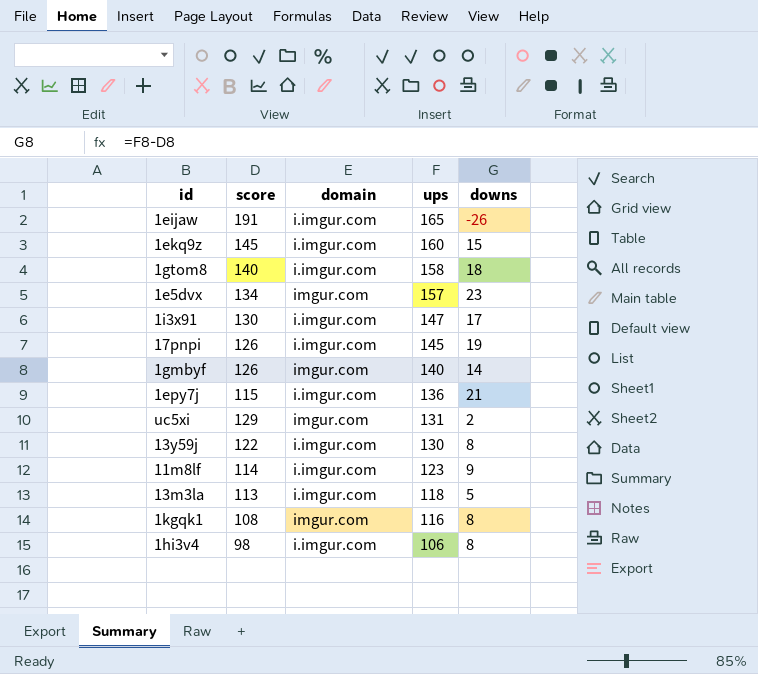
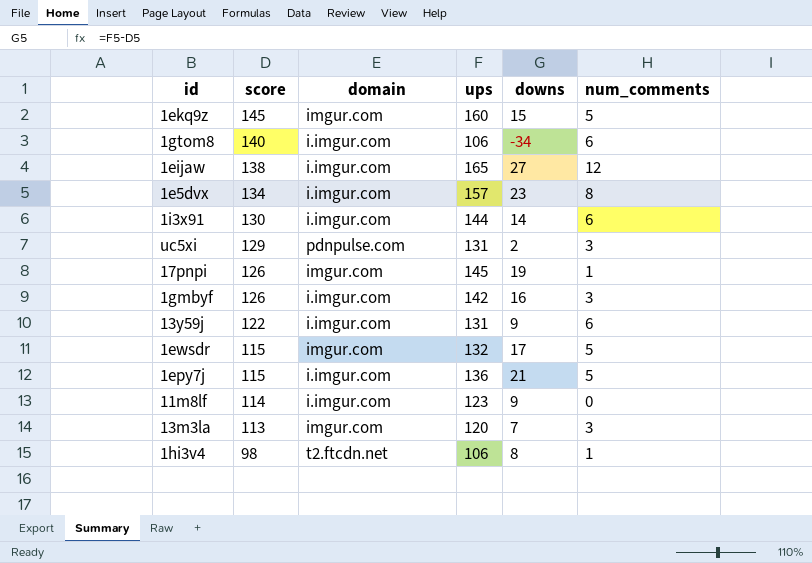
row order: ups descending -> score descending
column num_comments | position: none -> 6
row 1kgqk1: 108 | imgur.com | 116 | 8 -> none
1ekq9z | domain: i.imgur.com -> imgur.com
1gtom8 | ups: 158 -> 106
1gtom8 | downs: 18 -> -34
1eijaw | score: 191 -> 138
1eijaw | downs: -26 -> 27
1e5dvx | domain: imgur.com -> i.imgur.com
1i3x91 | ups: 147 -> 144
1i3x91 | downs: 17 -> 14
uc5xi | domain: imgur.com -> pdnpulse.com
17pnpi | domain: i.imgur.com -> imgur.com
1gmbyf | domain: imgur.com -> i.imgur.com
1gmbyf | ups: 140 -> 142
1gmbyf | downs: 14 -> 16
13y59j | ups: 130 -> 131
13y59j | downs: 8 -> 9
row 1ewsdr: none -> 115 | imgur.com | 132 | 17 | 5
13m3la | domain: i.imgur.com -> imgur.com
13m3la | ups: 118 -> 120
13m3la | downs: 5 -> 7
1hi3v4 | domain: i.imgur.com -> t2.ftcdn.net

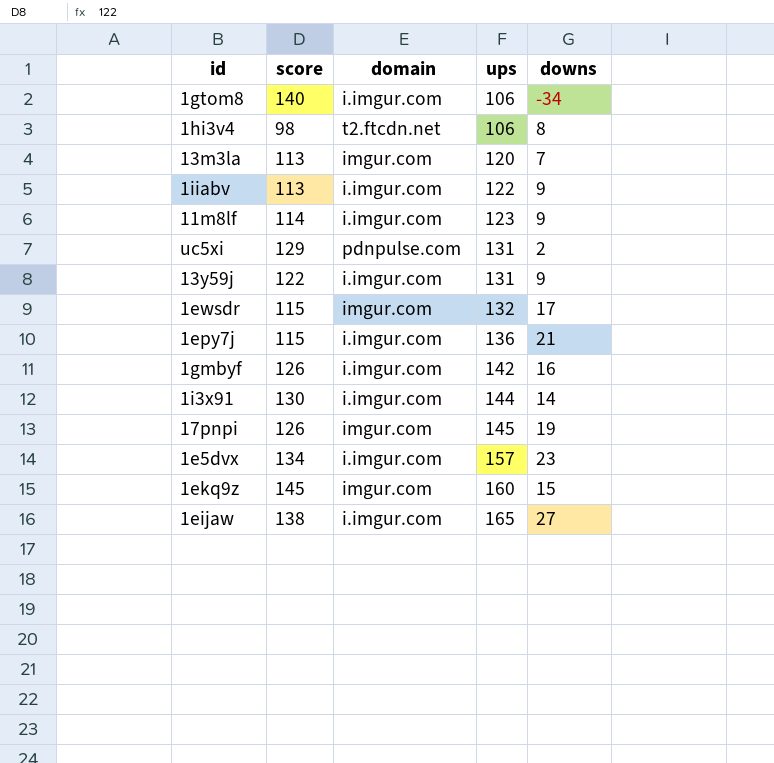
row order: score descending -> ups ascending
column num_comments | position: 6 -> none
row 1iiabv: none -> 113 | i.imgur.com | 122 | 9

